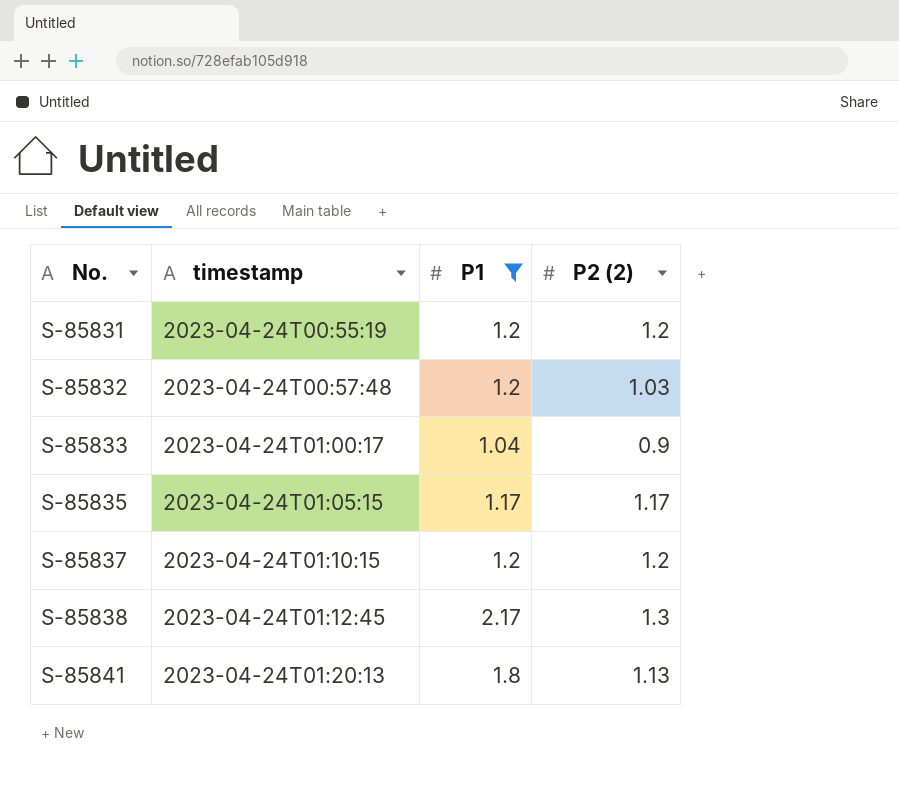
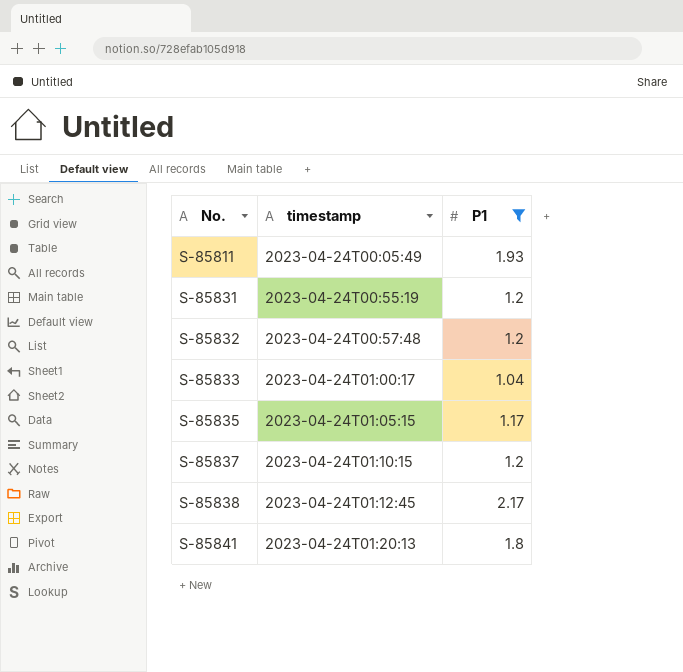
column P2 (2) | position: 4 -> none
row S-85811: none -> 2023-04-24T00:05:49 | 1.93

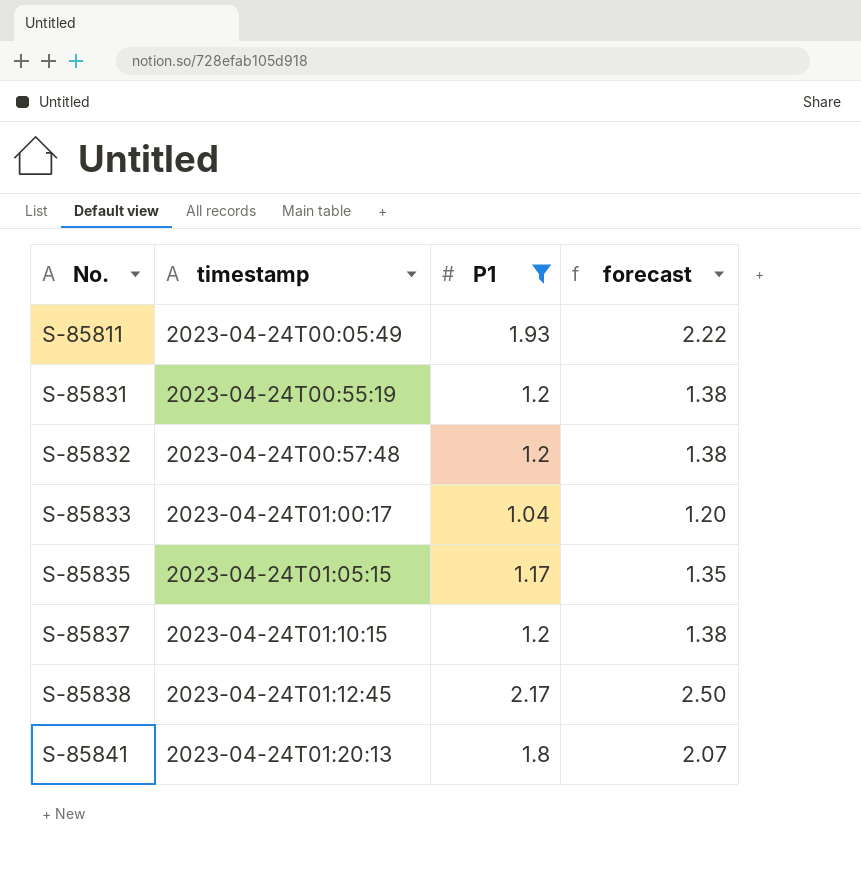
column forecast | formula: none -> [P1] * 1.15

